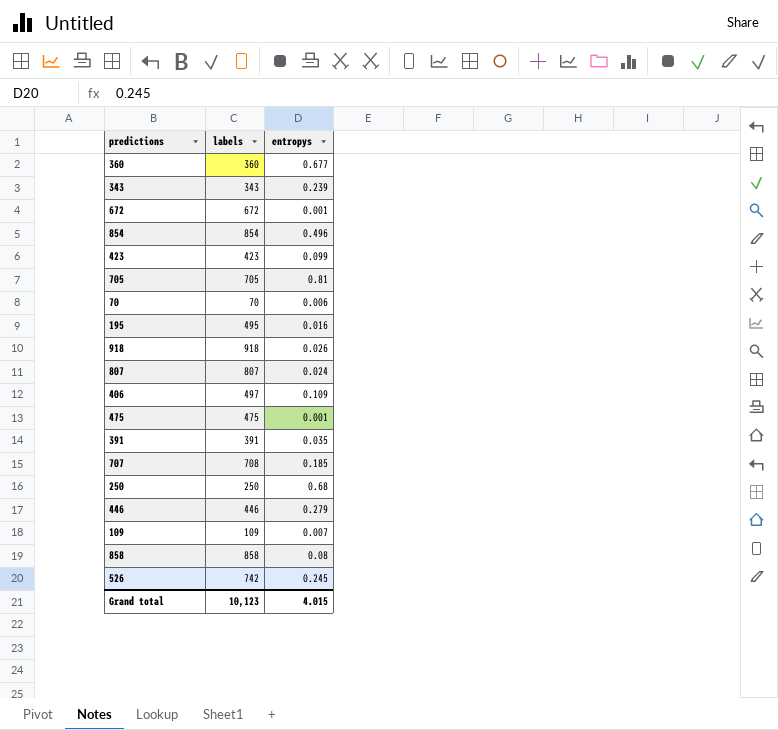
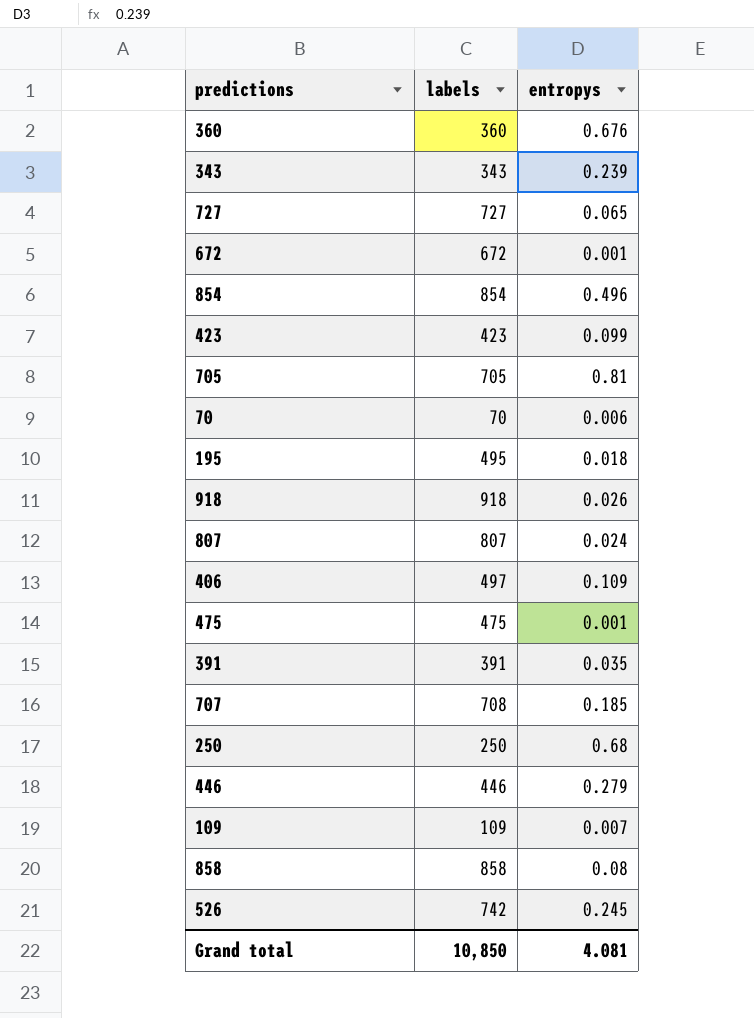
360 | entropys: 0.677 -> 0.676
row 727: none -> 727 | 0.065
195 | entropys: 0.016 -> 0.018
Grand total | labels: 10,123 -> 10,850
Grand total | entropys: 4.015 -> 4.081

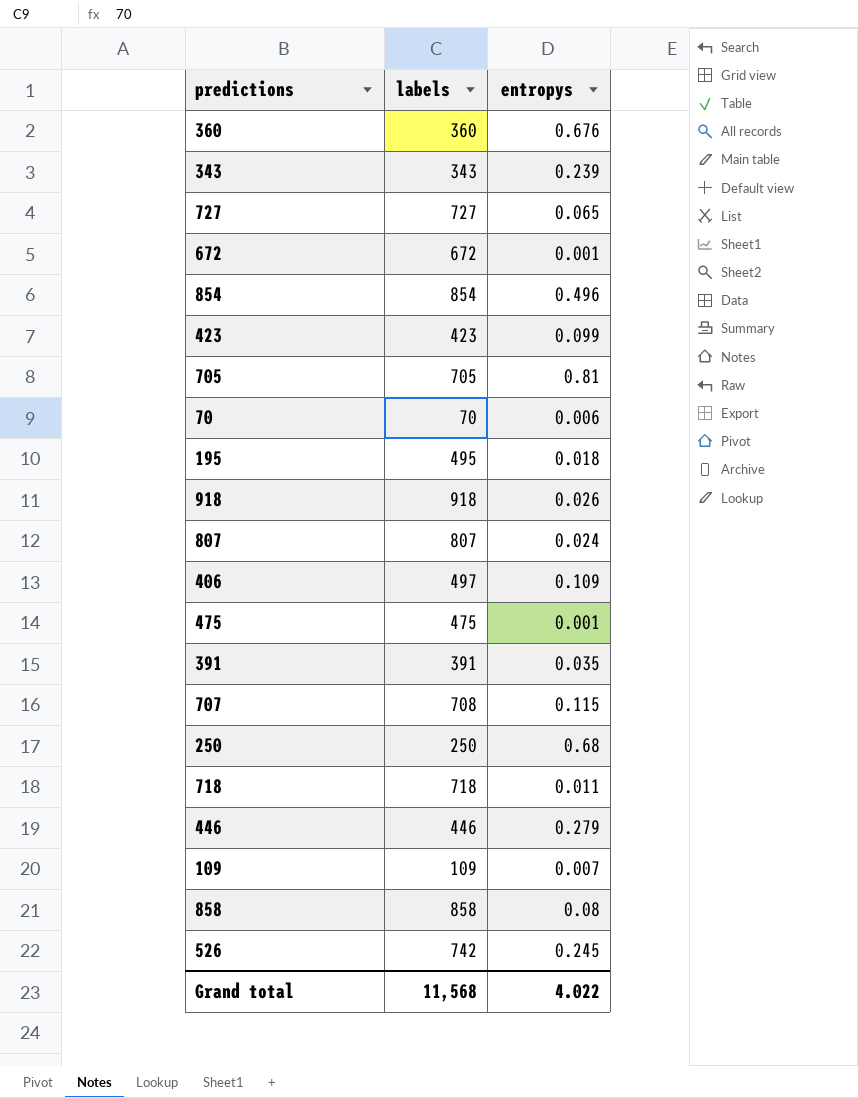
707 | entropys: 0.185 -> 0.115
row 718: none -> 718 | 0.011
Grand total | labels: 10,850 -> 11,568
Grand total | entropys: 4.081 -> 4.022

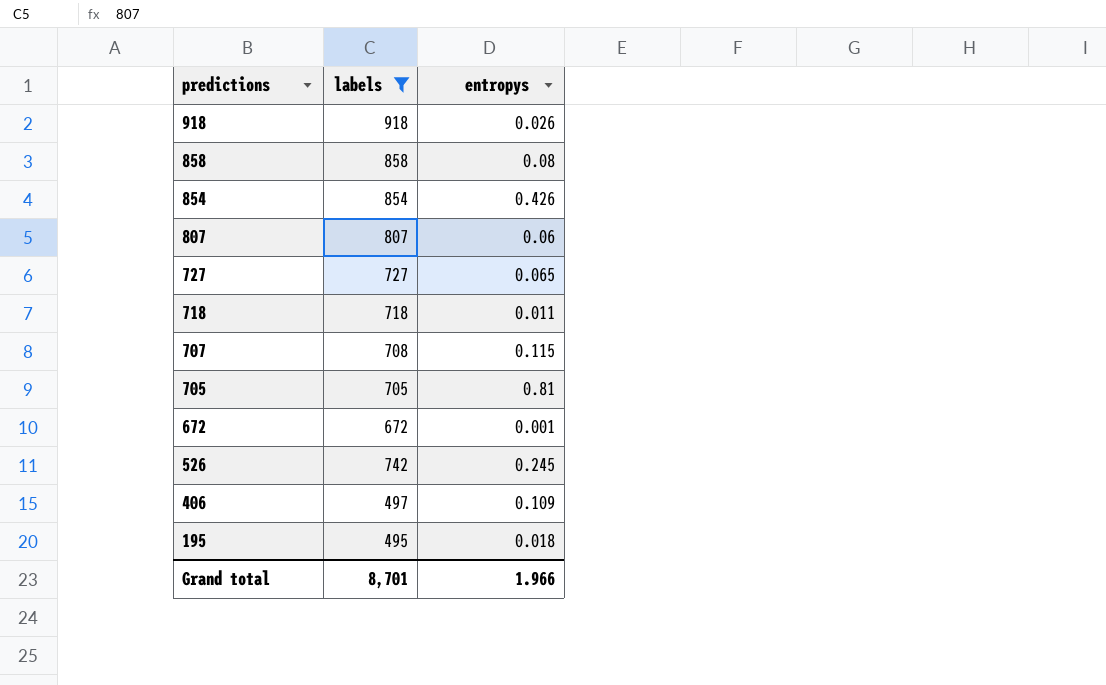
filter: none -> labels >= 495
row order: none -> predictions descending
854 | entropys: 0.496 -> 0.426
807 | entropys: 0.024 -> 0.06
Grand total | labels: 11,568 -> 8,701
Grand total | entropys: 4.022 -> 1.966

